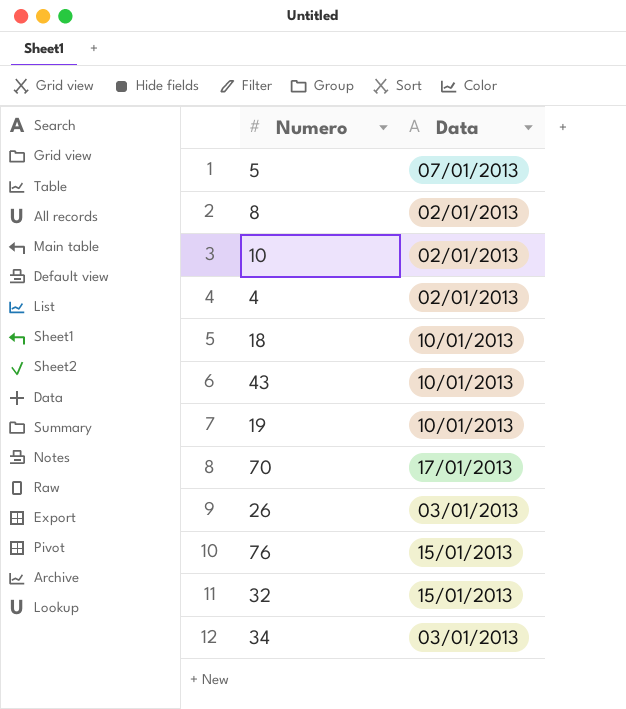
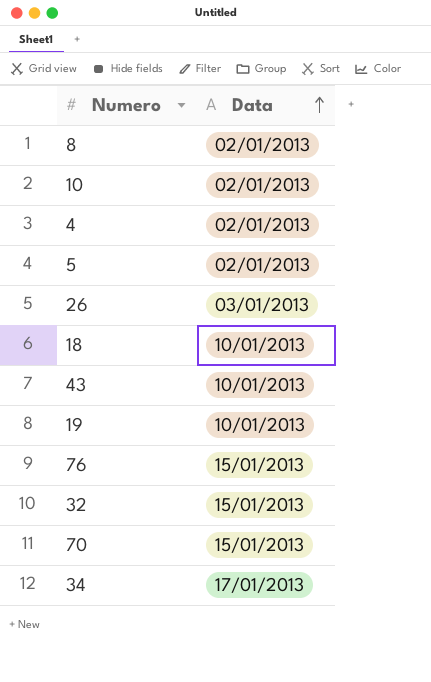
row order: none -> Data ascending
5 | Data: 07/01/2013 -> 02/01/2013
70 | Data: 17/01/2013 -> 15/01/2013
34 | Data: 03/01/2013 -> 17/01/2013

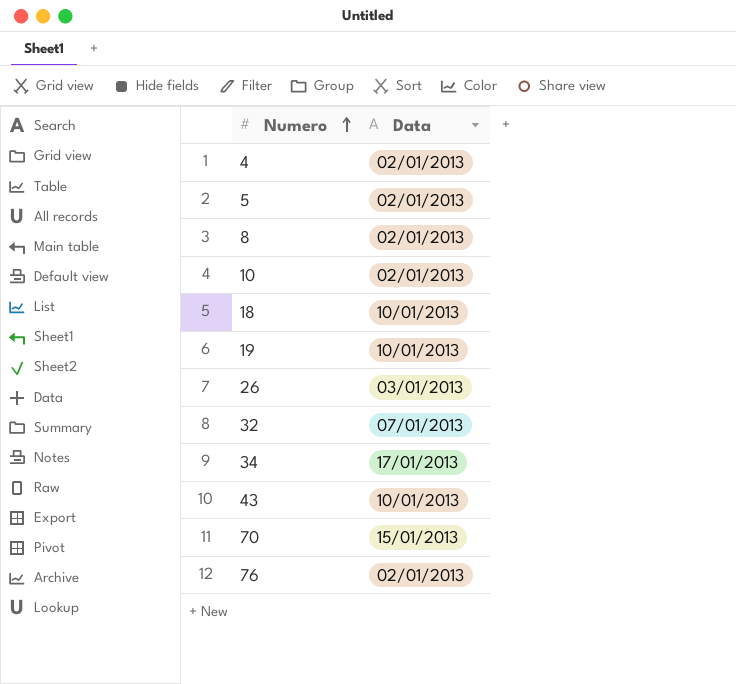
row order: Data ascending -> Numero ascending
32 | Data: 15/01/2013 -> 07/01/2013
76 | Data: 15/01/2013 -> 02/01/2013

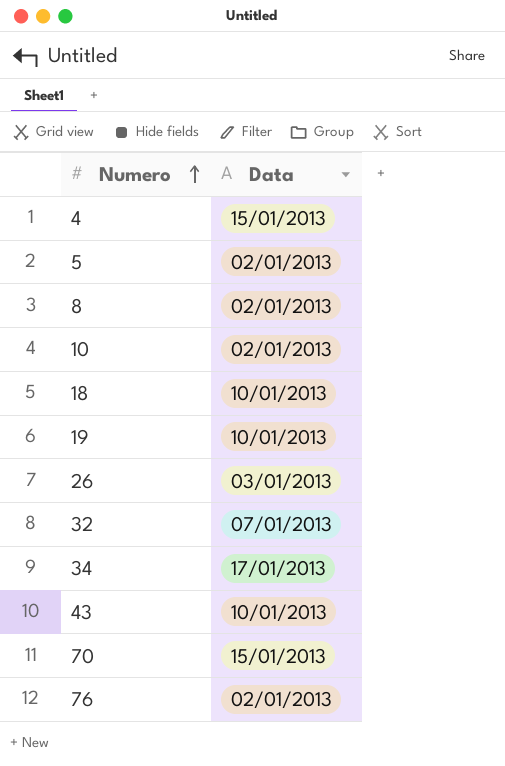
4 | Data: 02/01/2013 -> 15/01/2013

